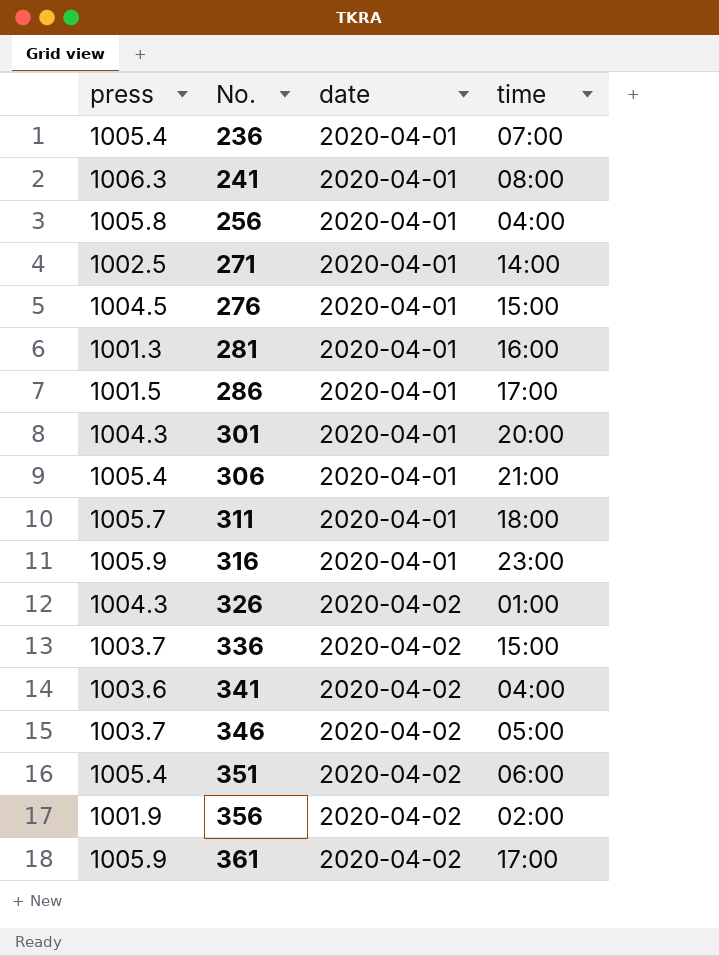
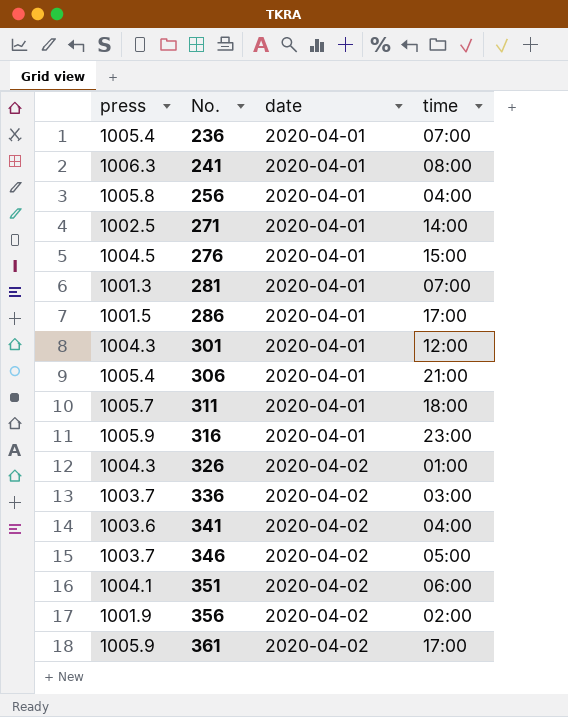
281 | time: 16:00 -> 07:00
301 | time: 20:00 -> 12:00
336 | time: 15:00 -> 03:00
351 | press: 1005.4 -> 1004.1

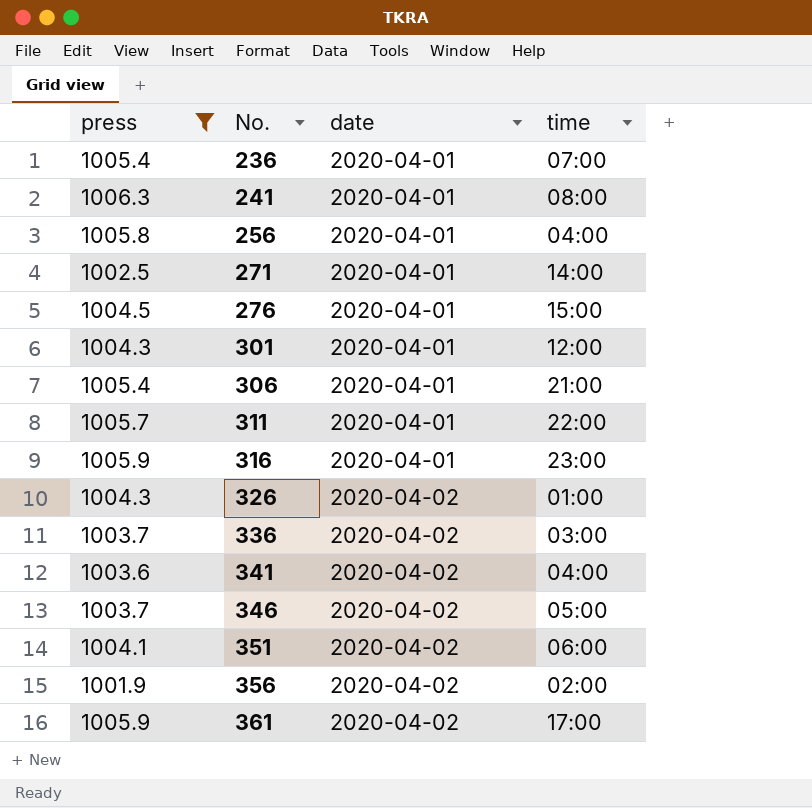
filter: none -> press >= 1001.9
311 | time: 18:00 -> 22:00

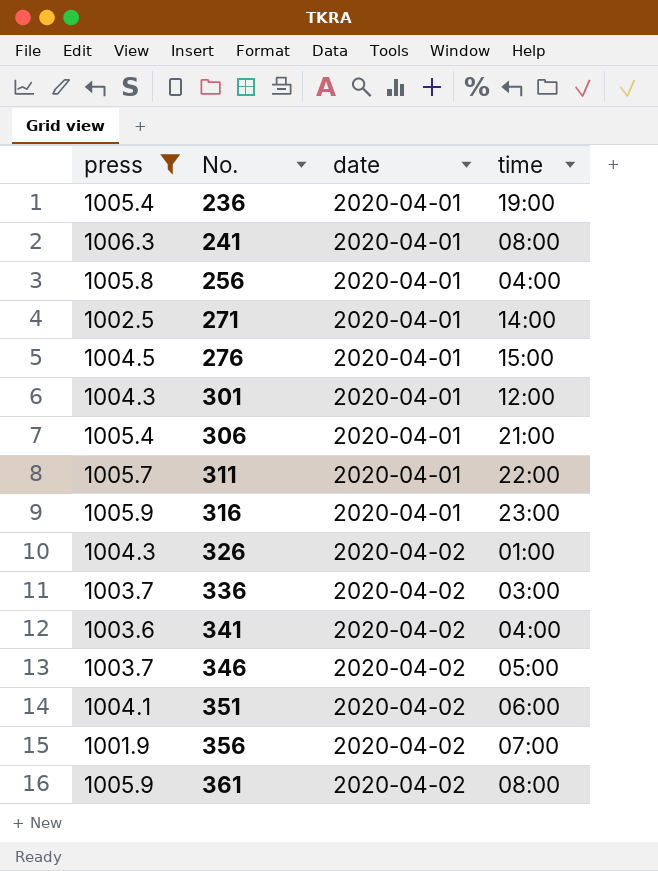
236 | time: 07:00 -> 19:00
356 | time: 02:00 -> 07:00
361 | time: 17:00 -> 08:00

